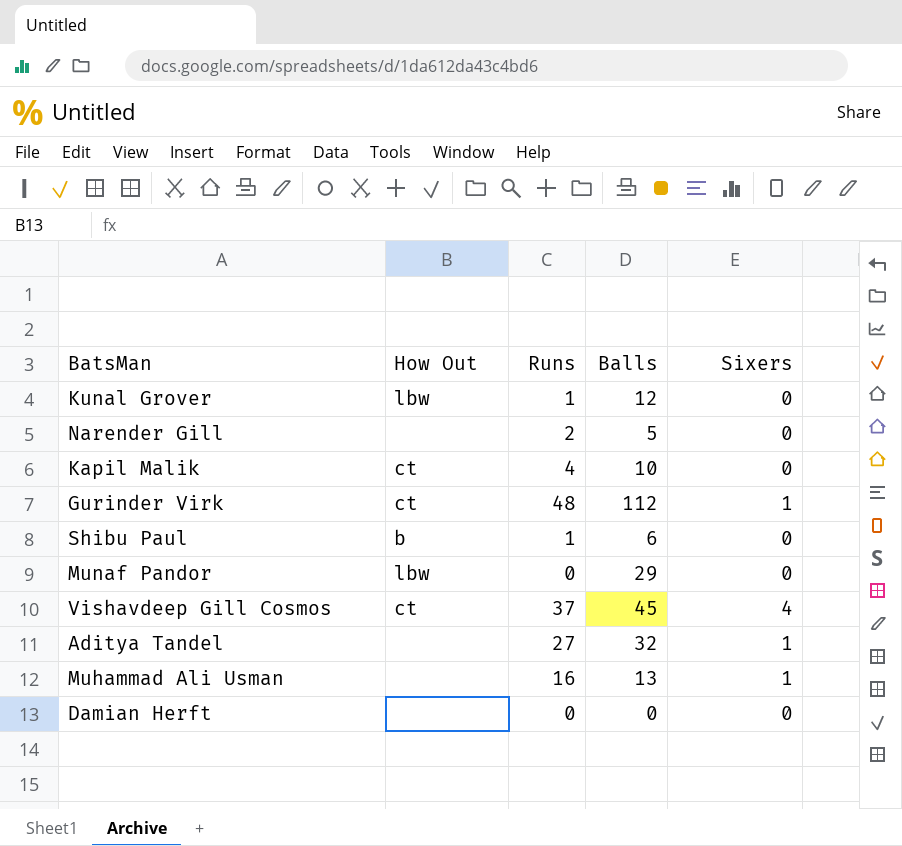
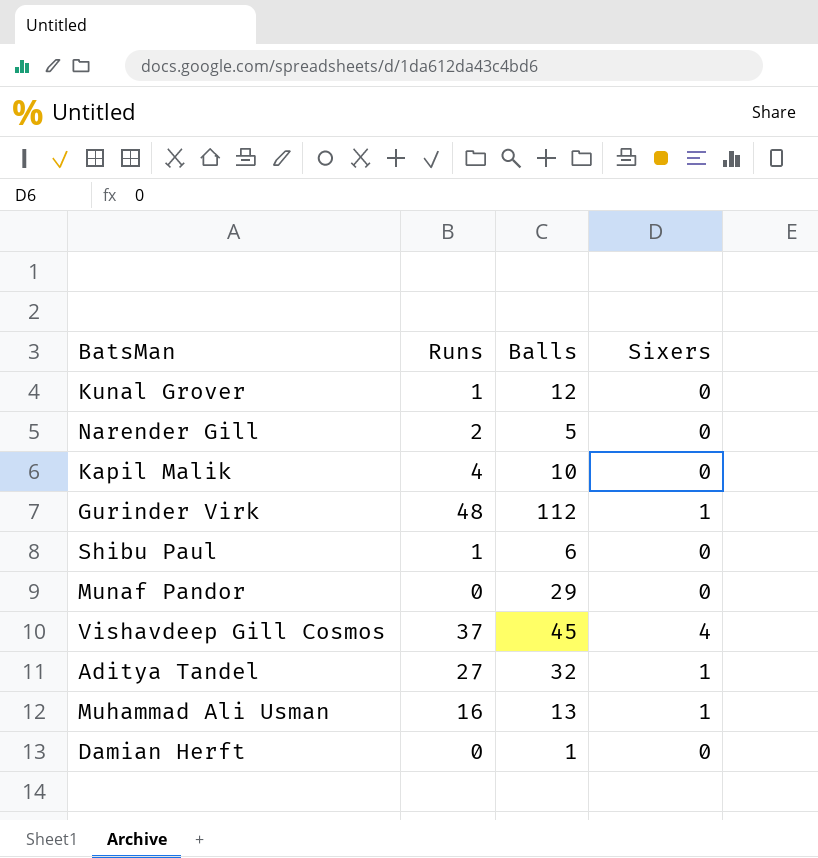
column How Out | position: 2 -> none
Damian Herft | Balls: 0 -> 1

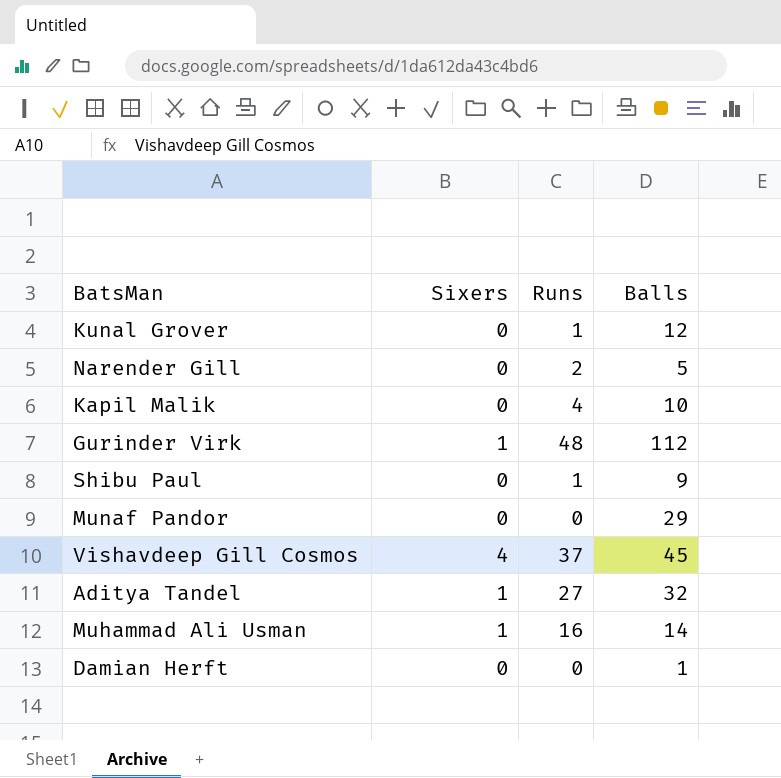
column Sixers | position: 4 -> 2
Shibu Paul | Balls: 6 -> 9
Muhammad Ali Usman | Balls: 13 -> 14

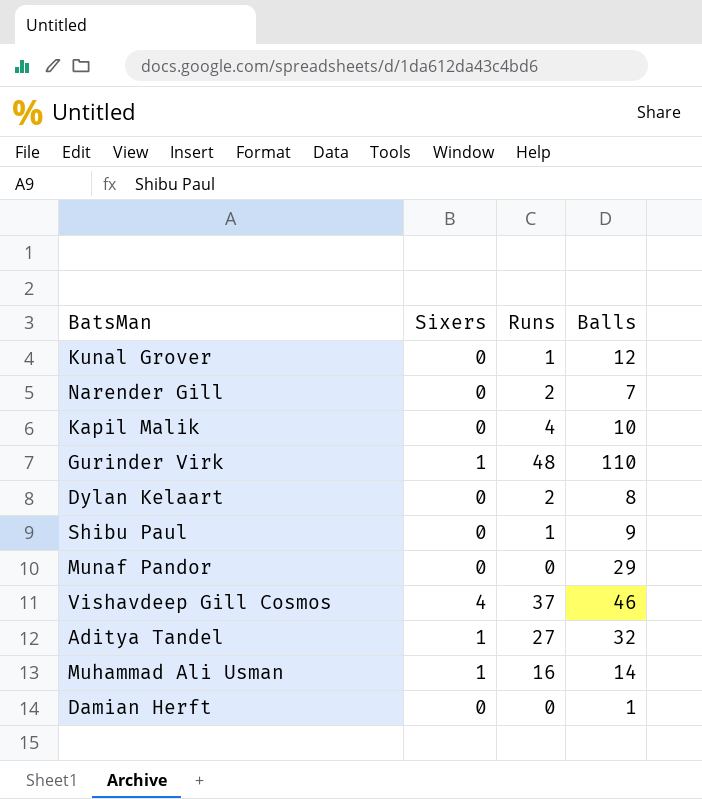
Narender Gill | Balls: 5 -> 7
Gurinder Virk | Balls: 112 -> 110
row Dylan Kelaart: none -> 0 | 2 | 8
Vishavdeep Gill Cosmos | Balls: 45 -> 46

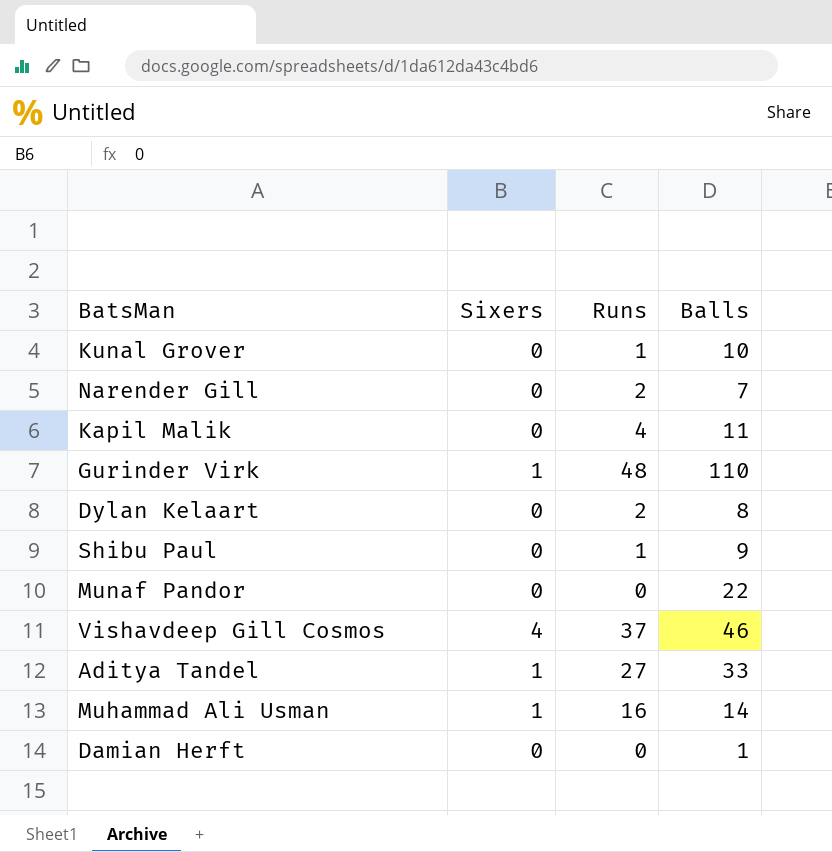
Kunal Grover | Balls: 12 -> 10
Kapil Malik | Balls: 10 -> 11
Munaf Pandor | Balls: 29 -> 22
Aditya Tandel | Balls: 32 -> 33

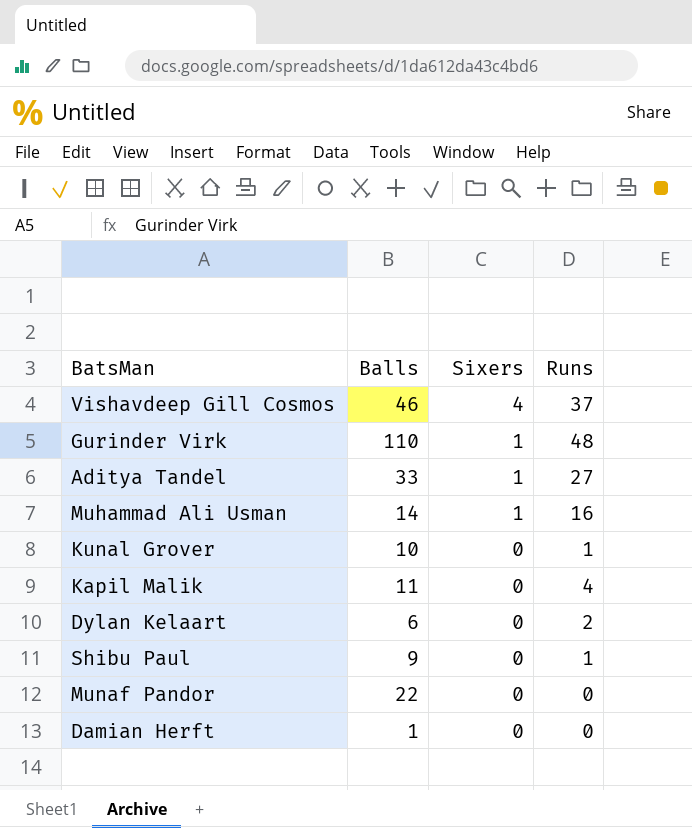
row order: none -> Sixers descending
column Balls | position: 4 -> 2
row Narender Gill: 0 | 2 | 7 -> none
Dylan Kelaart | Balls: 8 -> 6

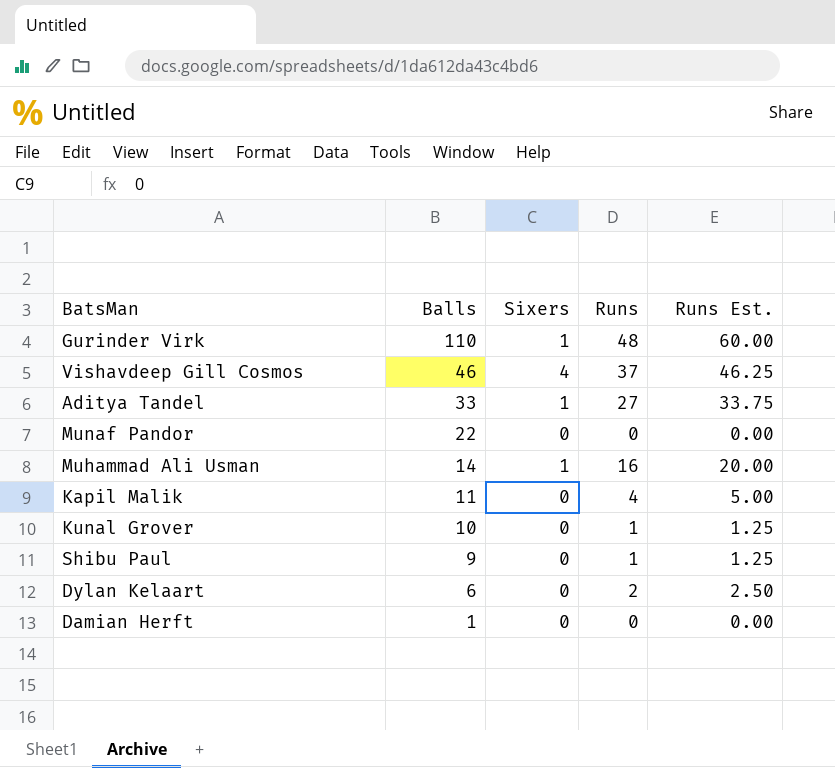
row order: Sixers descending -> Balls descending
column Runs Est. | formula: none -> [Runs] * 1.25

